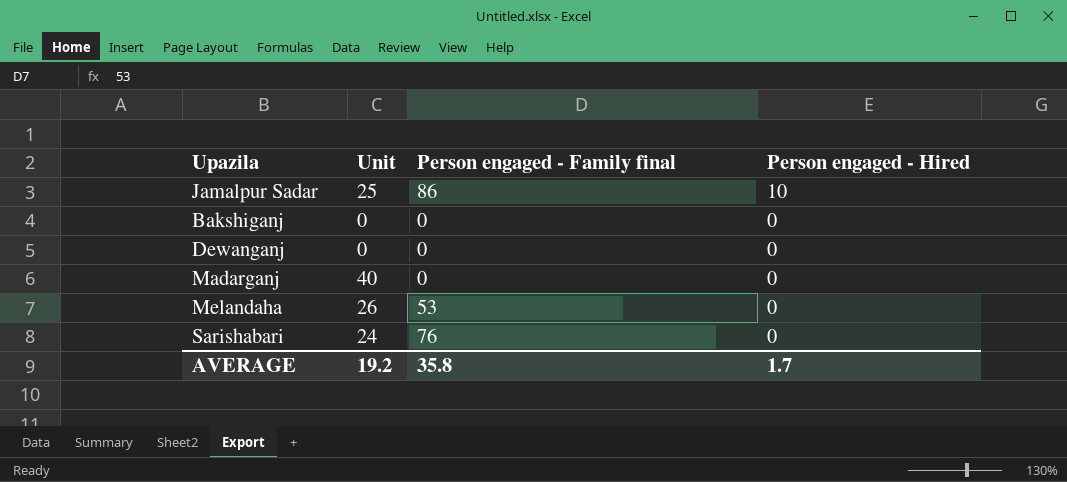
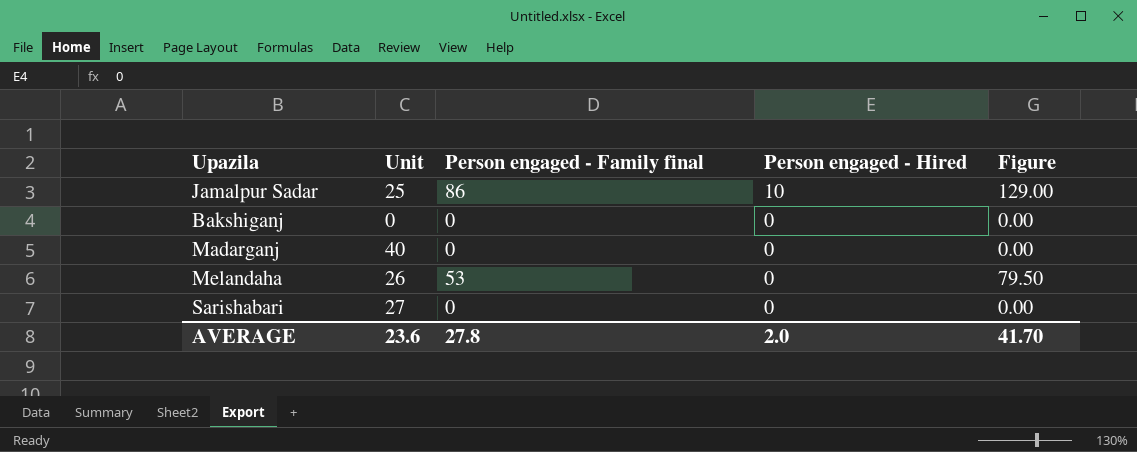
column Figure | formula: none -> [Person engaged - Family final] * 1.5
row Dewanganj: 0 | 0 | 0 -> none
Sarishabari | Unit: 24 -> 27
Sarishabari | Person engaged - Family final: 76 -> 0
AVERAGE | Unit: 19.2 -> 23.6
AVERAGE | Person engaged - Family final: 35.8 -> 27.8
AVERAGE | Person engaged - Hired: 1.7 -> 2.0

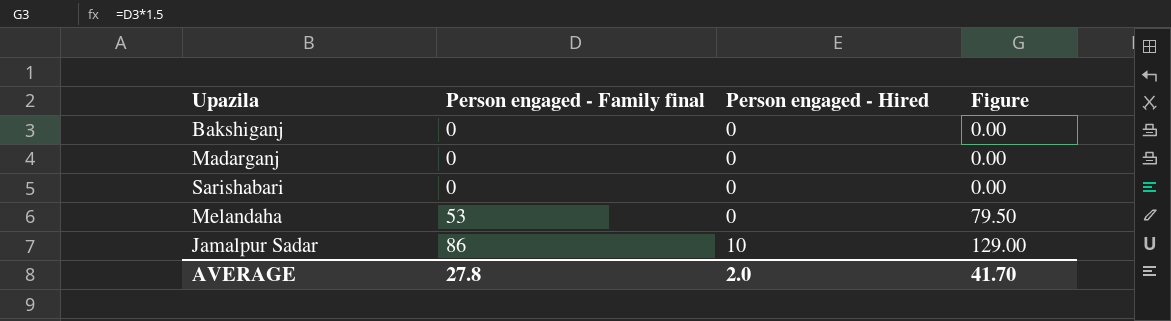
row order: Person engaged - Hired descending -> Person engaged - Family final ascending
column Unit | position: 2 -> none

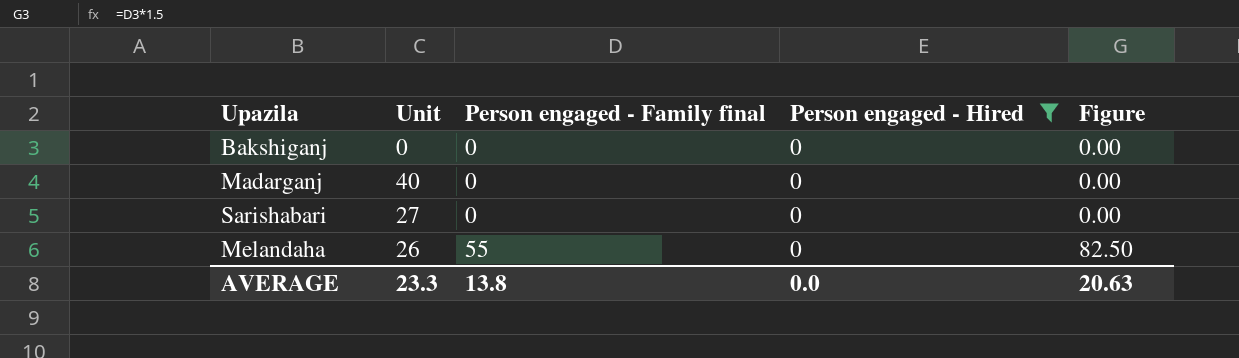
filter: none -> Person engaged - Hired = 0
column Unit | position: none -> 2
Melandaha | Person engaged - Family final: 53 -> 55
Melandaha | Figure: 79.50 -> 82.50
AVERAGE | Person engaged - Family final: 27.8 -> 13.8
AVERAGE | Person engaged - Hired: 2.0 -> 0.0
AVERAGE | Figure: 41.70 -> 20.63

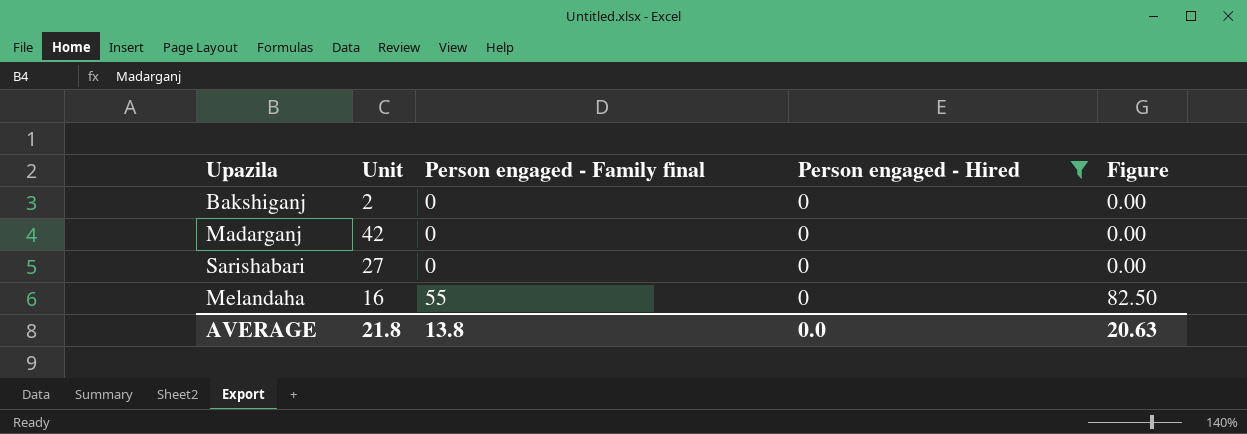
Bakshiganj | Unit: 0 -> 2
Madarganj | Unit: 40 -> 42
Melandaha | Unit: 26 -> 16
AVERAGE | Unit: 23.3 -> 21.8

